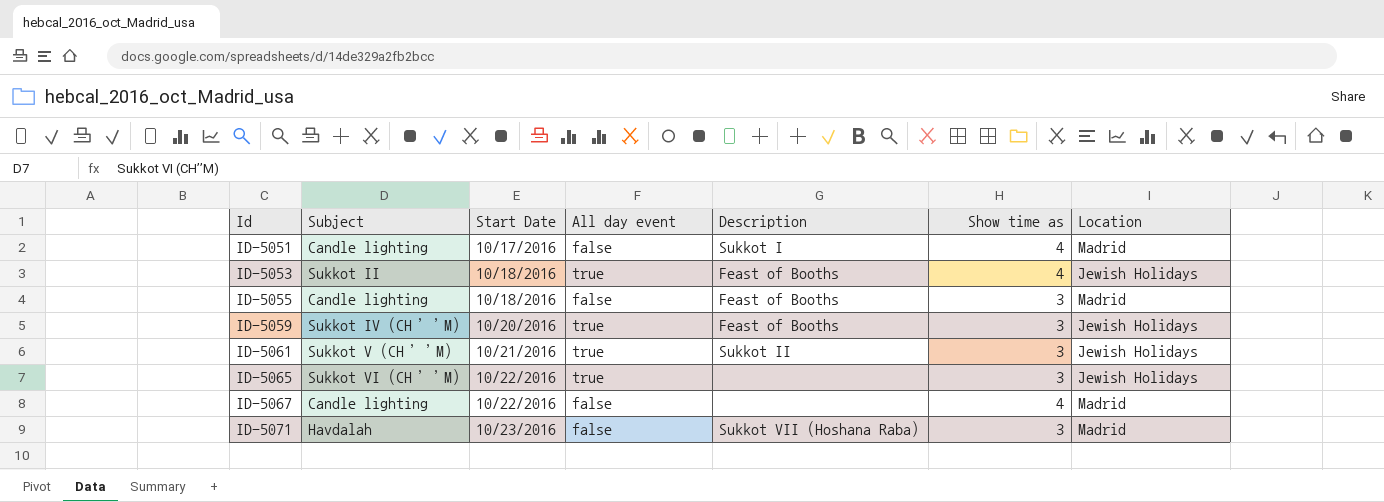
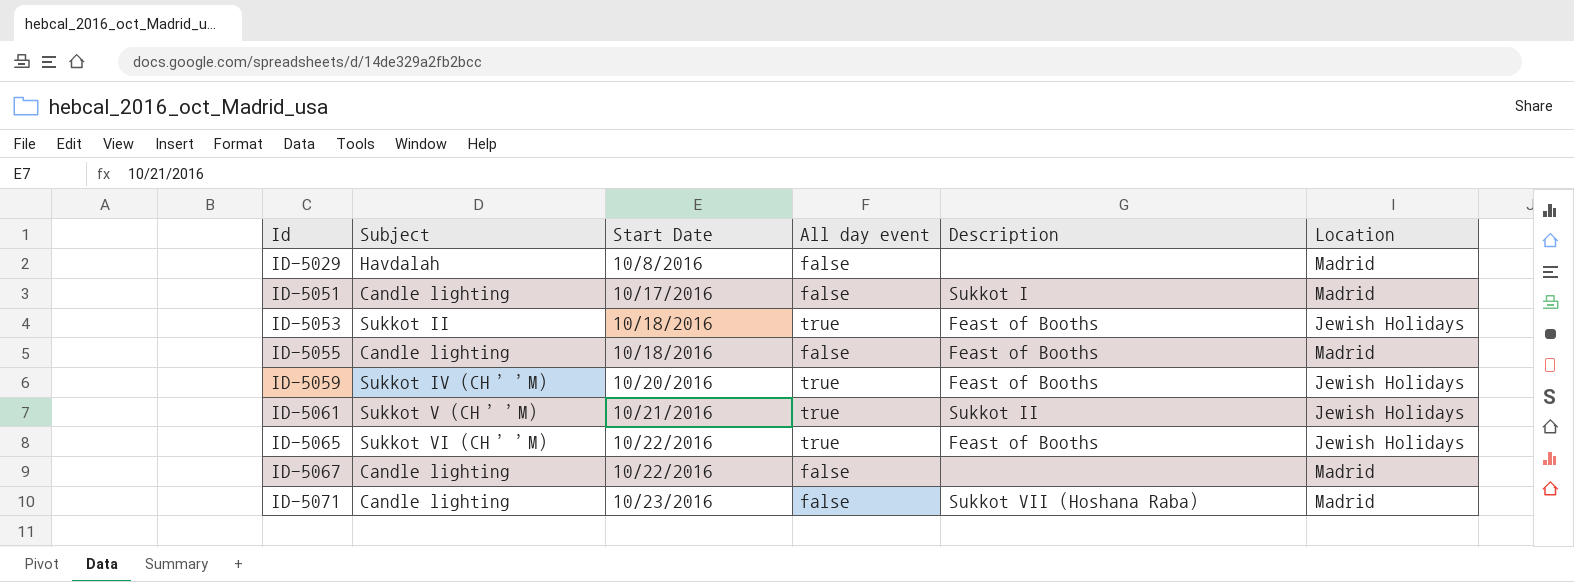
column Show time as | position: 6 -> none
row ID-5029: none -> Havdalah | 10/8/2016 | false | none | Madrid
ID-5065 | Description: none -> Feast of Booths
ID-5071 | Subject: Havdalah -> Candle lighting

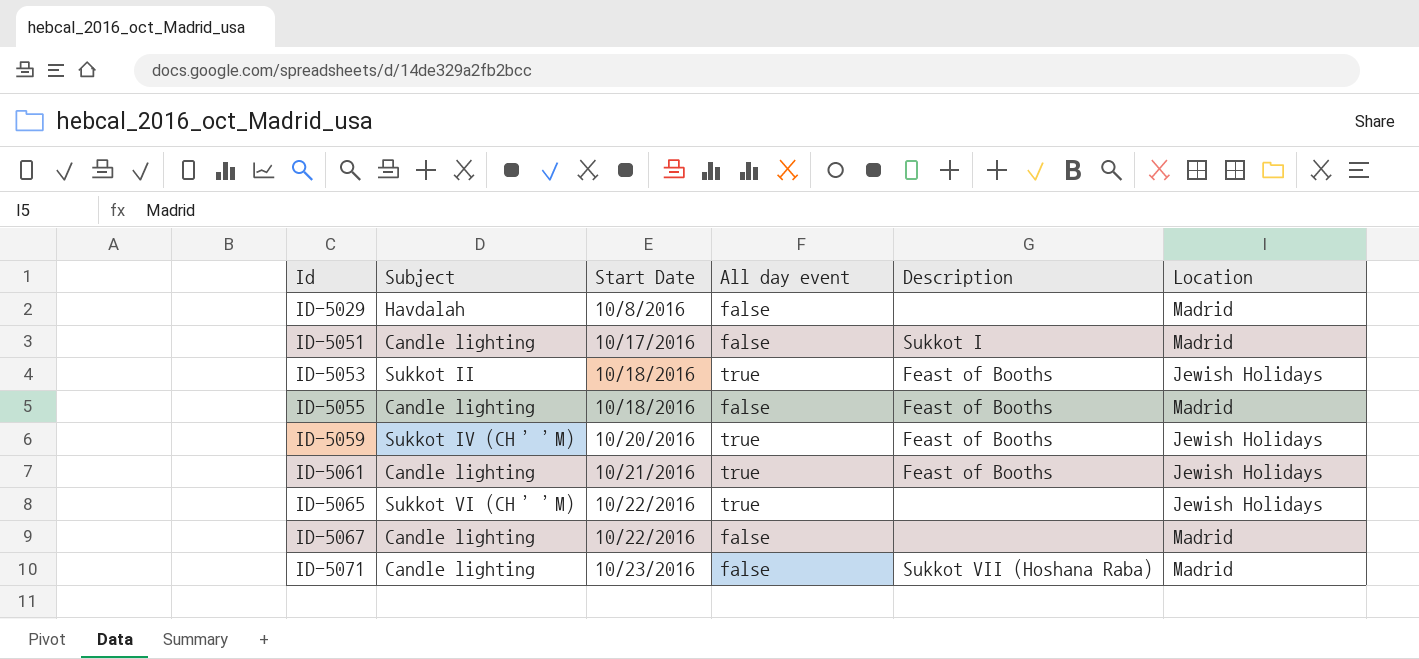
ID-5061 | Subject: Sukkot V (CH’’M) -> Candle lighting
ID-5061 | Description: Sukkot II -> Feast of Booths
ID-5065 | Description: Feast of Booths -> none

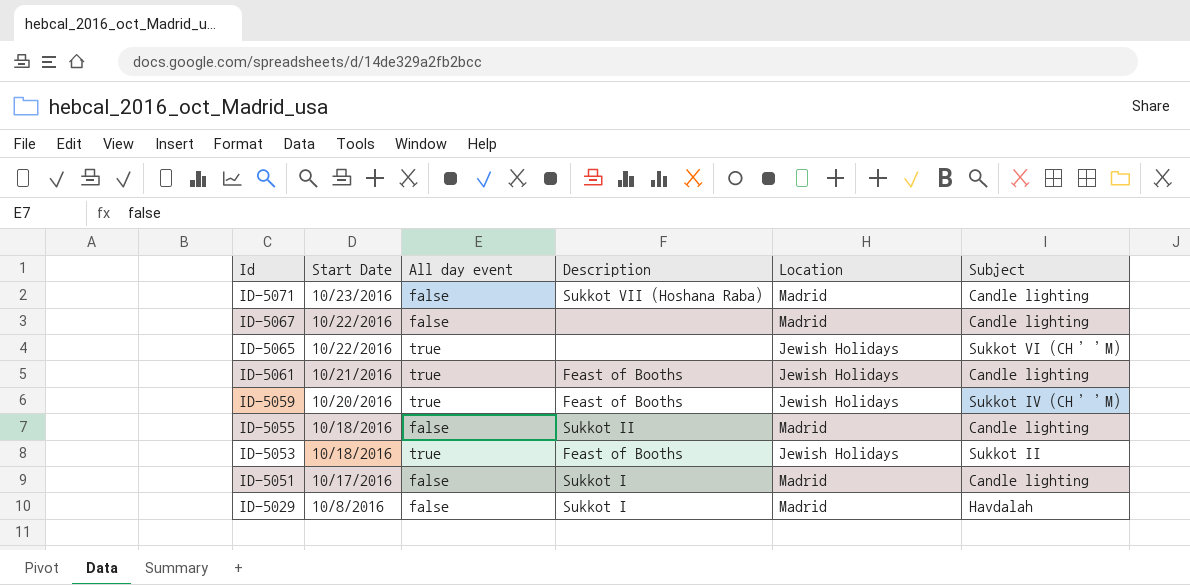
row order: Id ascending -> Id descending
column Subject | position: 2 -> 6
ID-5055 | Description: Feast of Booths -> Sukkot II
ID-5029 | Description: none -> Sukkot I

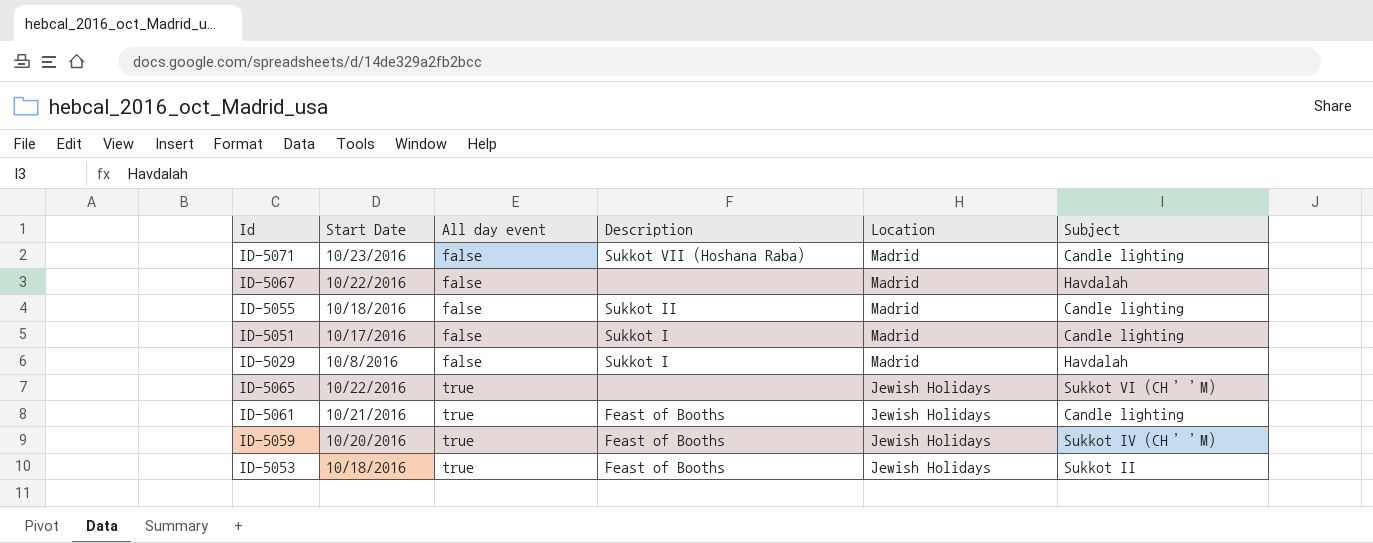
row order: Id descending -> All day event ascending
ID-5067 | Subject: Candle lighting -> Havdalah

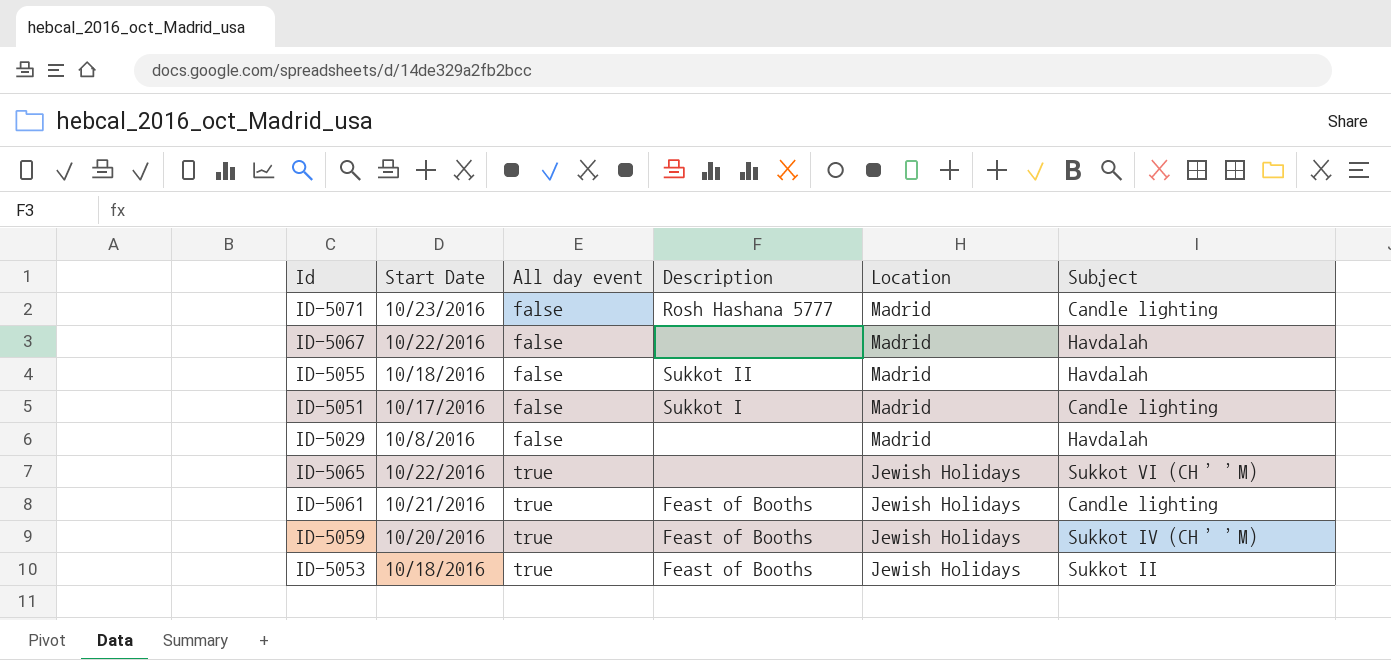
ID-5071 | Description: Sukkot VII (Hoshana Raba) -> Rosh Hashana 5777
ID-5055 | Subject: Candle lighting -> Havdalah
ID-5029 | Description: Sukkot I -> none

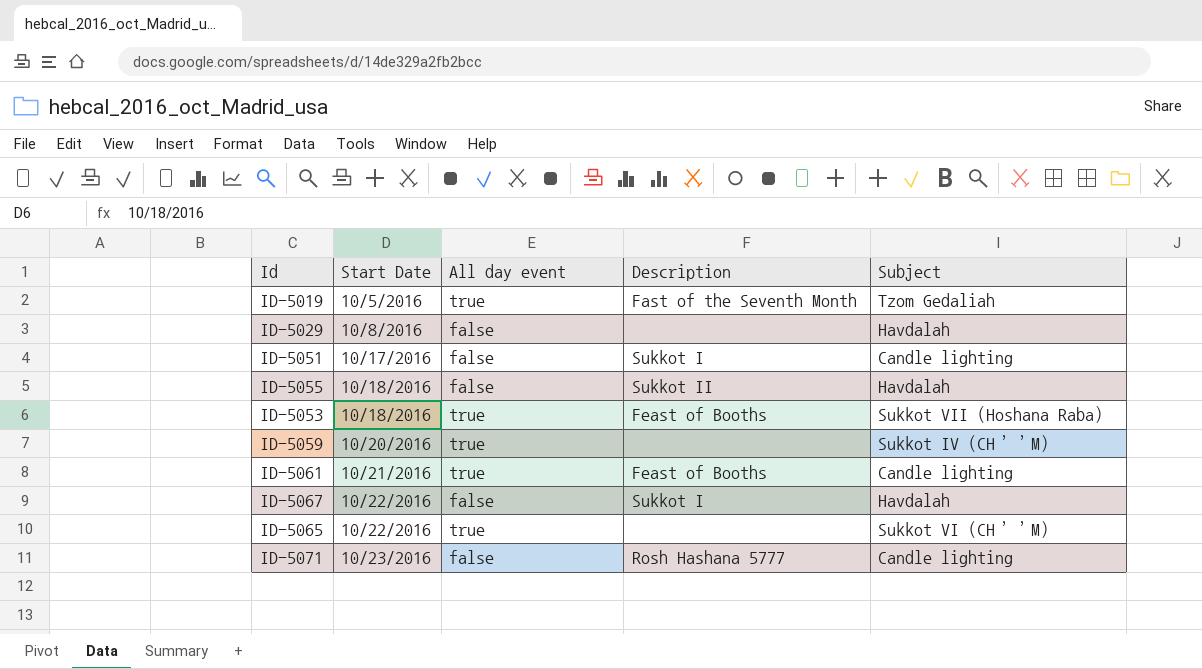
row order: All day event ascending -> Start Date ascending
column Location | position: 5 -> none
row ID-5019: none -> 10/5/2016 | true | Fast of the Seventh Month | Tzom Gedaliah
ID-5053 | Subject: Sukkot II -> Sukkot VII (Hoshana Raba)
ID-5059 | Description: Feast of Booths -> none
ID-5067 | Description: none -> Sukkot I

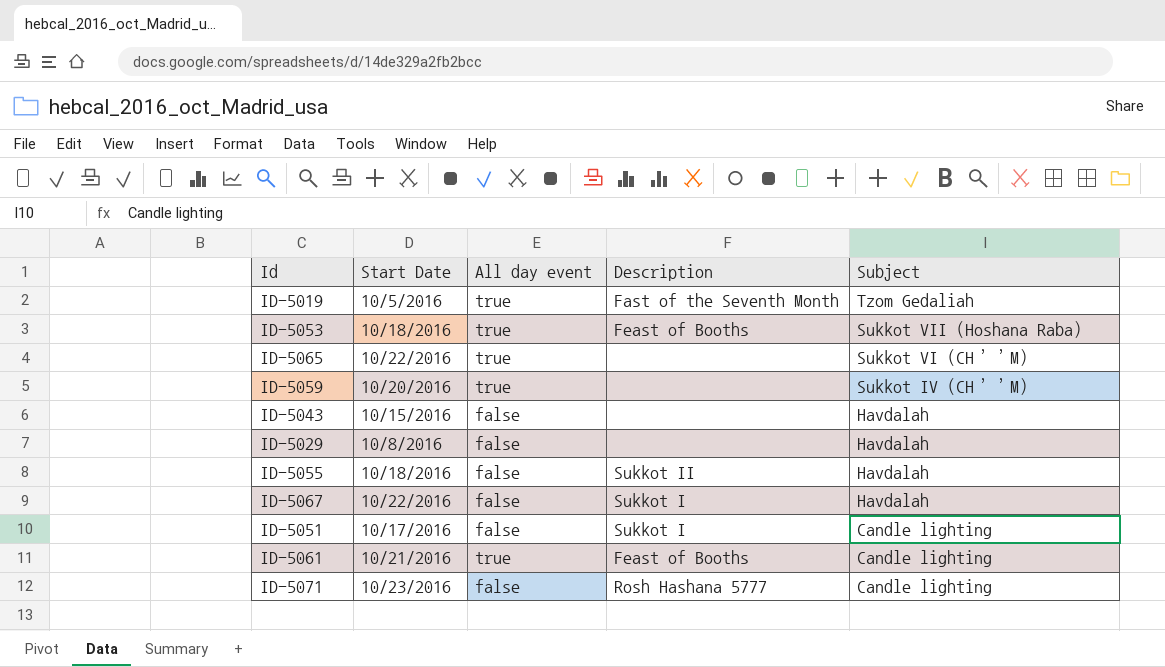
row order: Start Date ascending -> Subject descending
row ID-5043: none -> 10/15/2016 | false | none | Havdalah

